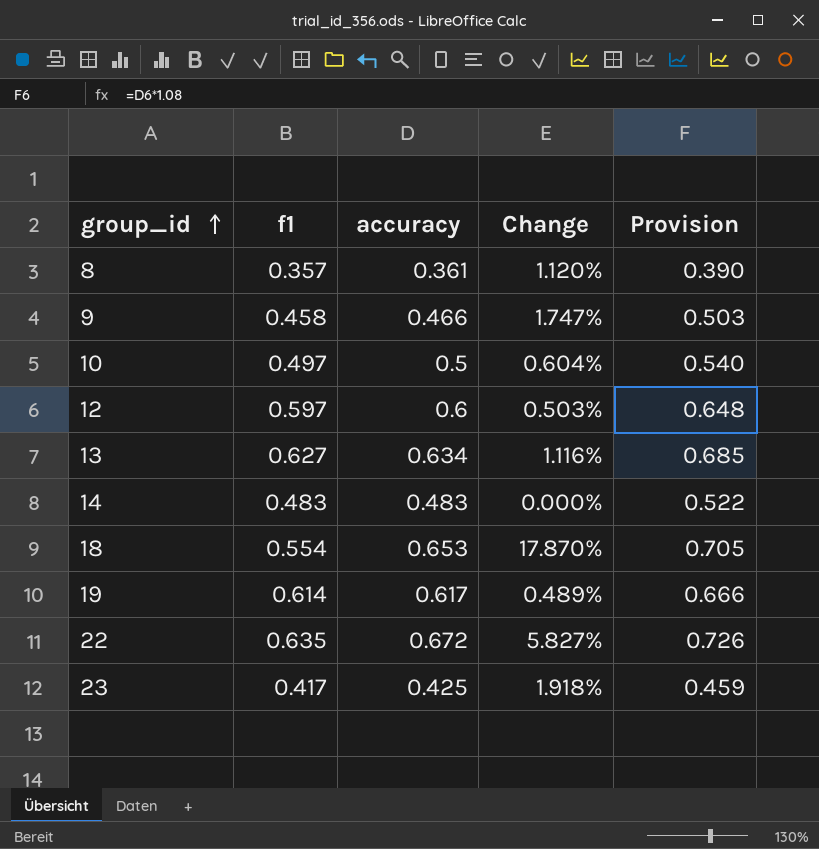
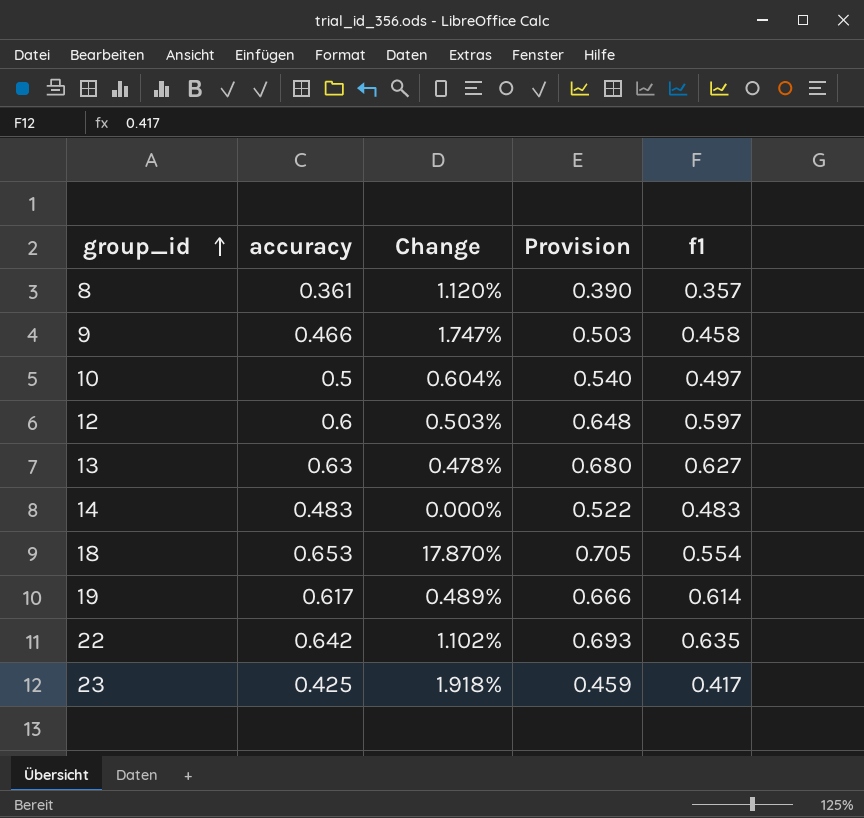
column f1 | position: 2 -> 5
13 | accuracy: 0.634 -> 0.63
13 | Change: 1.116% -> 0.478%
13 | Provision: 0.685 -> 0.680
22 | accuracy: 0.672 -> 0.642
22 | Change: 5.827% -> 1.102%
22 | Provision: 0.726 -> 0.693

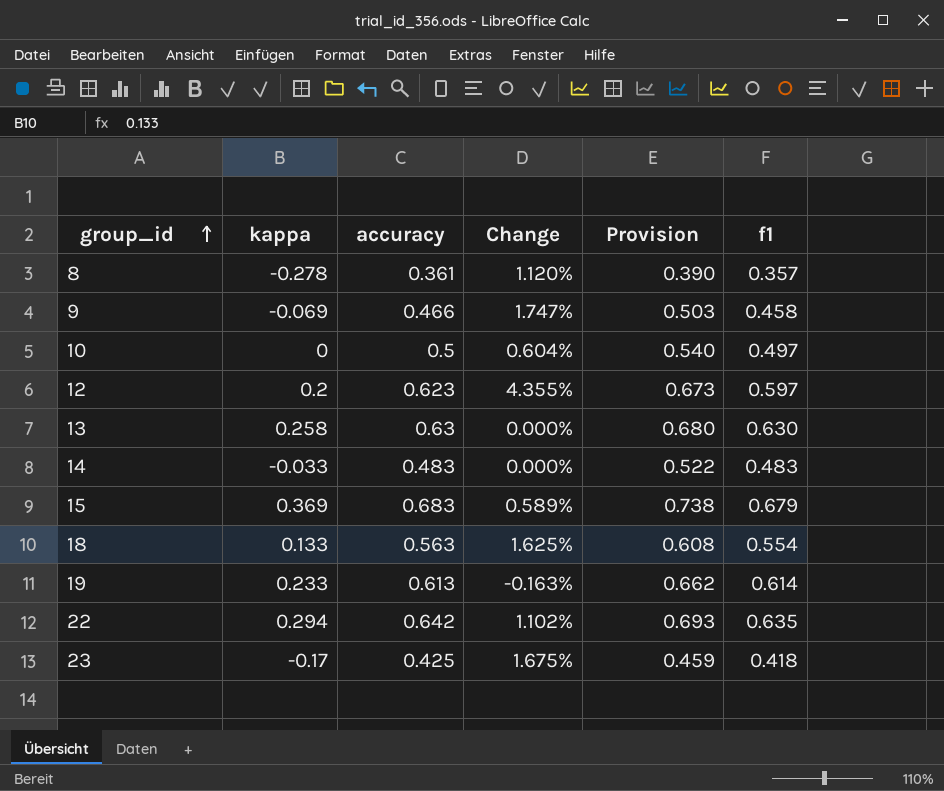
column kappa | position: none -> 2
12 | accuracy: 0.6 -> 0.623
12 | Change: 0.503% -> 4.355%
12 | Provision: 0.648 -> 0.673
13 | Change: 0.478% -> 0.000%
13 | f1: 0.627 -> 0.630
row 15: none -> 0.369 | 0.683 | 0.589% | 0.738 | 0.679
18 | accuracy: 0.653 -> 0.563
18 | Change: 17.870% -> 1.625%
18 | Provision: 0.705 -> 0.608
19 | accuracy: 0.617 -> 0.613
19 | Change: 0.489% -> -0.163%
19 | Provision: 0.666 -> 0.662
23 | Change: 1.918% -> 1.675%
23 | f1: 0.417 -> 0.418

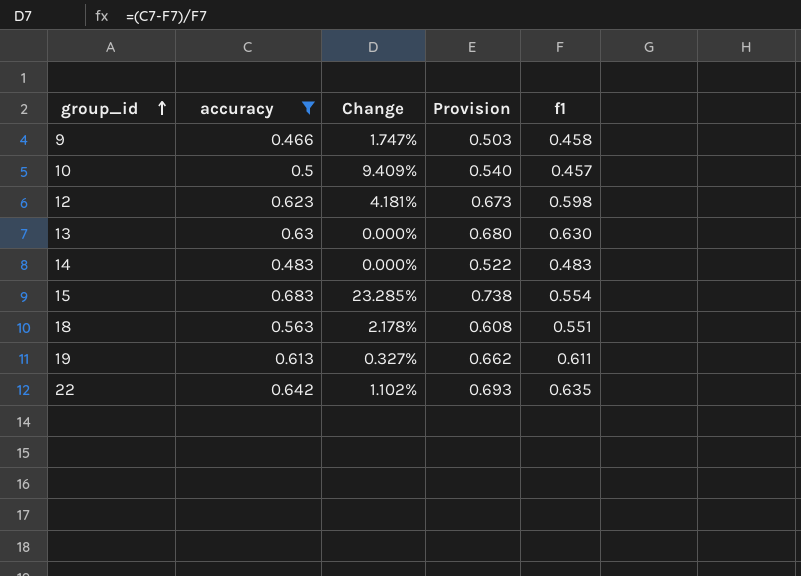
filter: none -> accuracy >= 0.466
column kappa | position: 2 -> none
10 | Change: 0.604% -> 9.409%
10 | f1: 0.497 -> 0.457
12 | Change: 4.355% -> 4.181%
12 | f1: 0.597 -> 0.598
15 | Change: 0.589% -> 23.285%
15 | f1: 0.679 -> 0.554
18 | Change: 1.625% -> 2.178%
18 | f1: 0.554 -> 0.551
19 | Change: -0.163% -> 0.327%
19 | f1: 0.614 -> 0.611

